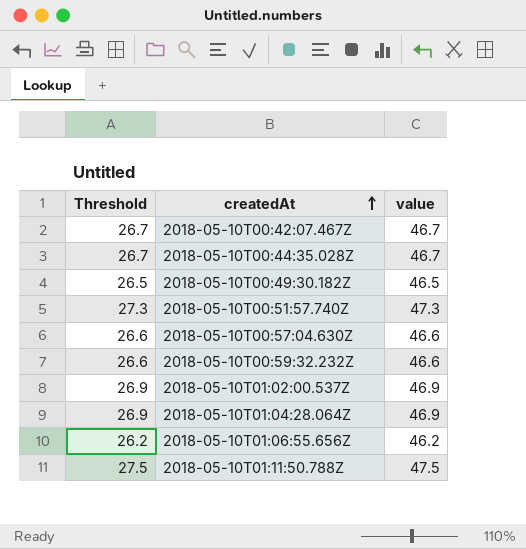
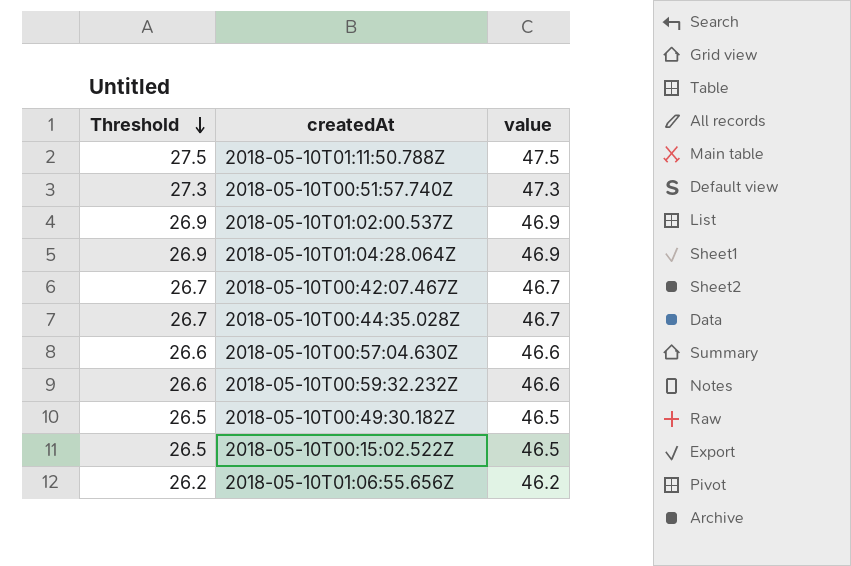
row order: createdAt ascending -> Threshold descending
row 2018-05-10T00:15:02.522Z: none -> 26.5 | 46.5

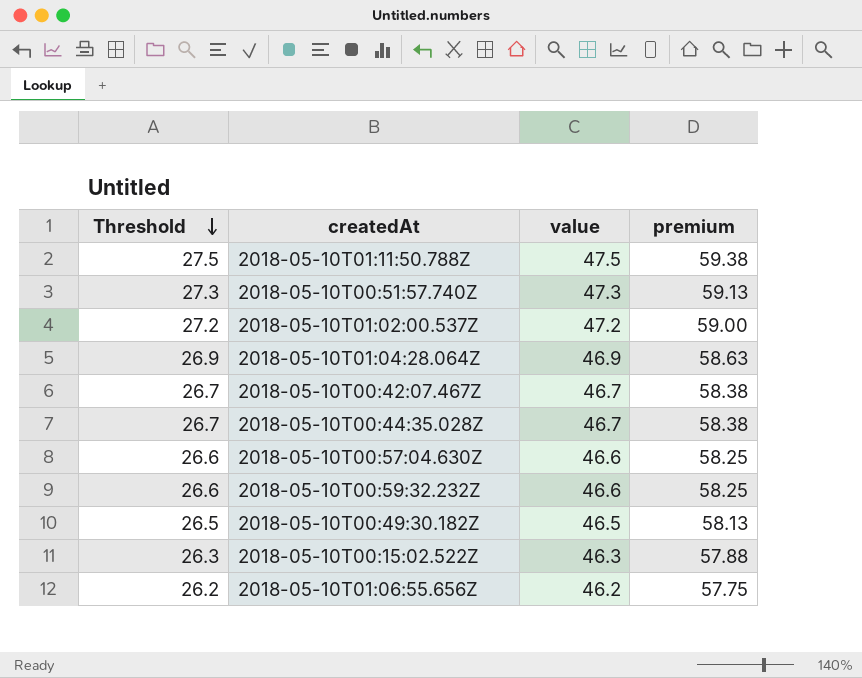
column premium | formula: none -> [value] * 1.25
2018-05-10T01:02:00.537Z | Threshold: 26.9 -> 27.2
2018-05-10T01:02:00.537Z | value: 46.9 -> 47.2
2018-05-10T00:15:02.522Z | Threshold: 26.5 -> 26.3
2018-05-10T00:15:02.522Z | value: 46.5 -> 46.3

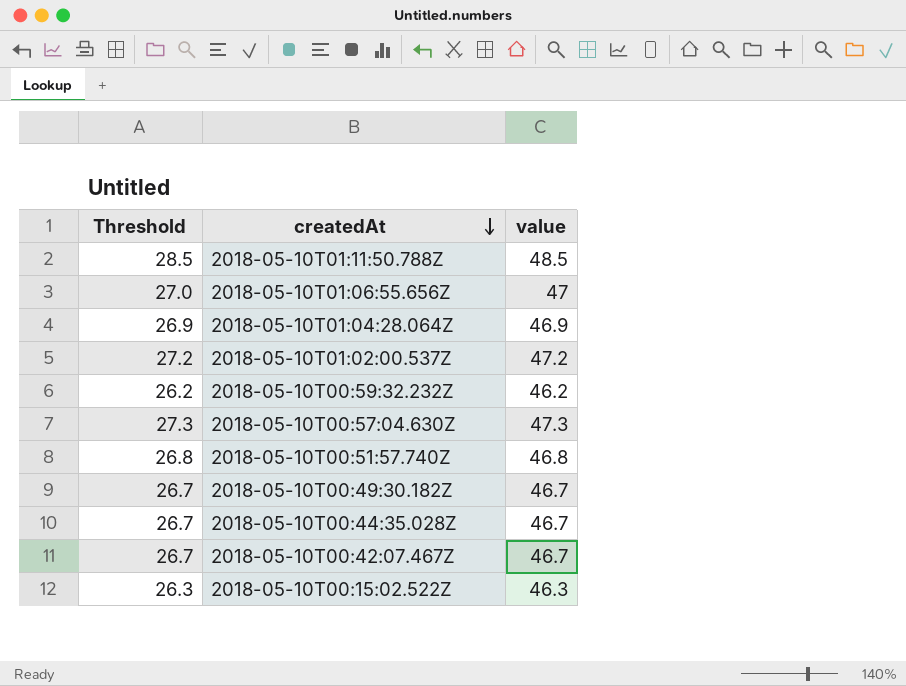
row order: Threshold descending -> createdAt descending
column premium | formula: [value] * 1.25 -> none
2018-05-10T01:11:50.788Z | Threshold: 27.5 -> 28.5
2018-05-10T01:11:50.788Z | value: 47.5 -> 48.5
2018-05-10T01:06:55.656Z | Threshold: 26.2 -> 27.0
2018-05-10T01:06:55.656Z | value: 46.2 -> 47
2018-05-10T00:59:32.232Z | Threshold: 26.6 -> 26.2
2018-05-10T00:59:32.232Z | value: 46.6 -> 46.2
2018-05-10T00:57:04.630Z | Threshold: 26.6 -> 27.3
2018-05-10T00:57:04.630Z | value: 46.6 -> 47.3
2018-05-10T00:51:57.740Z | Threshold: 27.3 -> 26.8
2018-05-10T00:51:57.740Z | value: 47.3 -> 46.8
2018-05-10T00:49:30.182Z | Threshold: 26.5 -> 26.7
2018-05-10T00:49:30.182Z | value: 46.5 -> 46.7

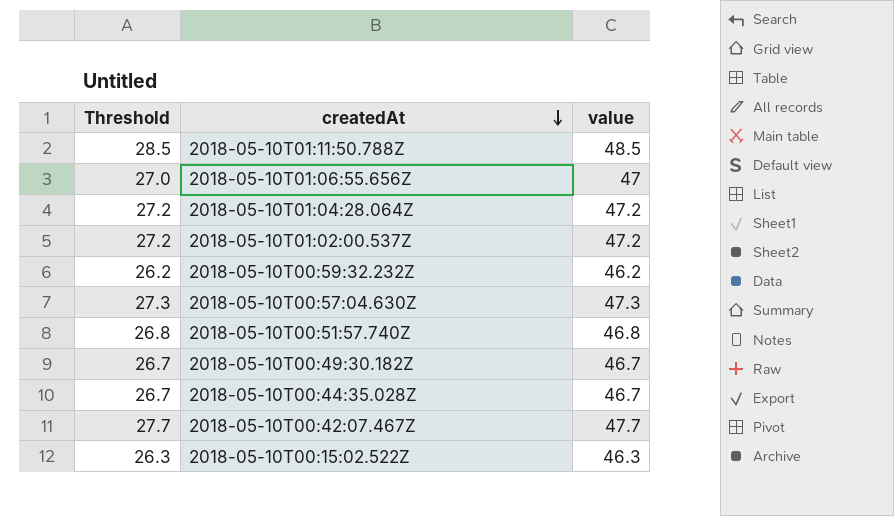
2018-05-10T01:04:28.064Z | Threshold: 26.9 -> 27.2
2018-05-10T01:04:28.064Z | value: 46.9 -> 47.2
2018-05-10T00:42:07.467Z | Threshold: 26.7 -> 27.7
2018-05-10T00:42:07.467Z | value: 46.7 -> 47.7

